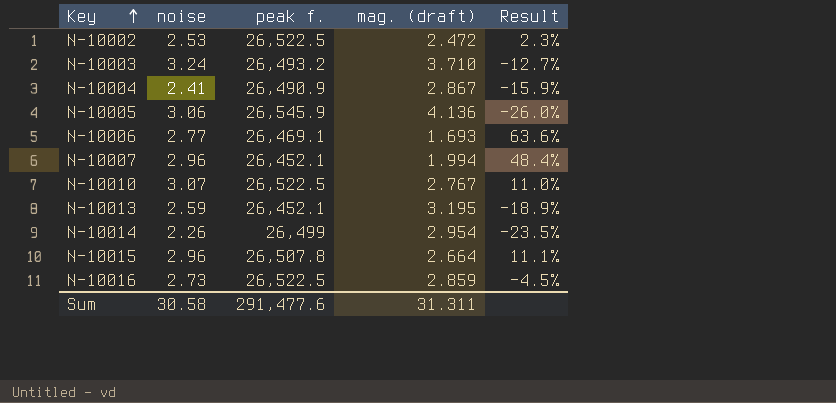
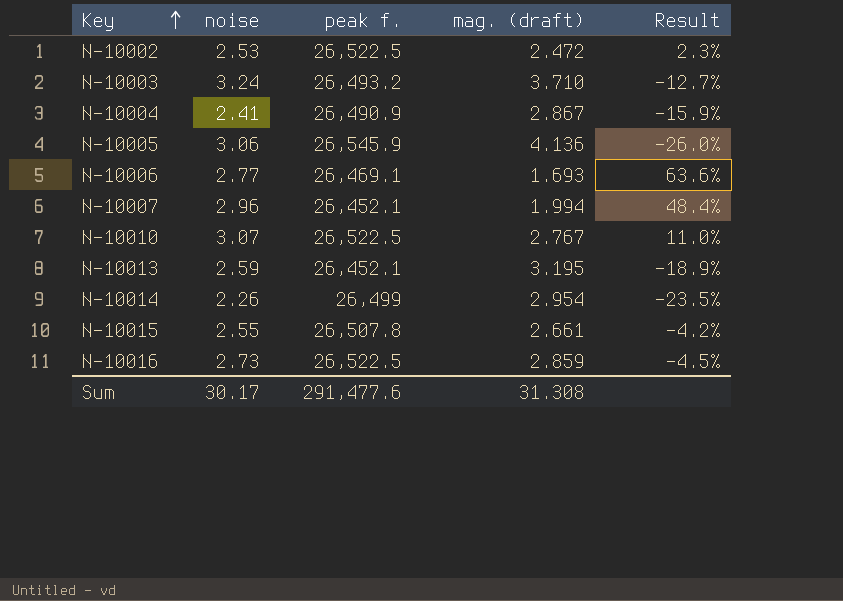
N-10015 | noise: 2.96 -> 2.55
N-10015 | mag. (draft): 2.664 -> 2.661
N-10015 | Result: 11.1% -> -4.2%
Sum | noise: 30.58 -> 30.17
Sum | mag. (draft): 31.311 -> 31.308

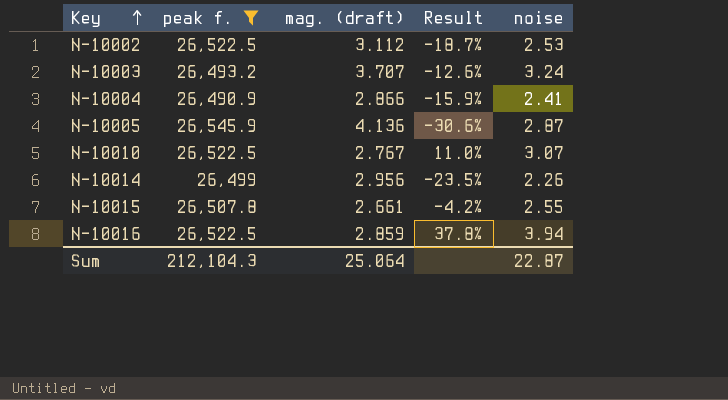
filter: none -> peak f. >= 26,490.9
column noise | position: 2 -> 5
N-10002 | mag. (draft): 2.472 -> 3.112
N-10002 | Result: 2.3% -> -18.7%
N-10003 | mag. (draft): 3.710 -> 3.707
N-10003 | Result: -12.7% -> -12.6%
N-10004 | mag. (draft): 2.867 -> 2.866
N-10005 | Result: -26.0% -> -30.6%
N-10005 | noise: 3.06 -> 2.87
N-10014 | mag. (draft): 2.954 -> 2.956
N-10016 | Result: -4.5% -> 37.8%
N-10016 | noise: 2.73 -> 3.94
Sum | peak f.: 291,477.6 -> 212,104.3
Sum | mag. (draft): 31.308 -> 25.064
Sum | noise: 30.17 -> 22.87

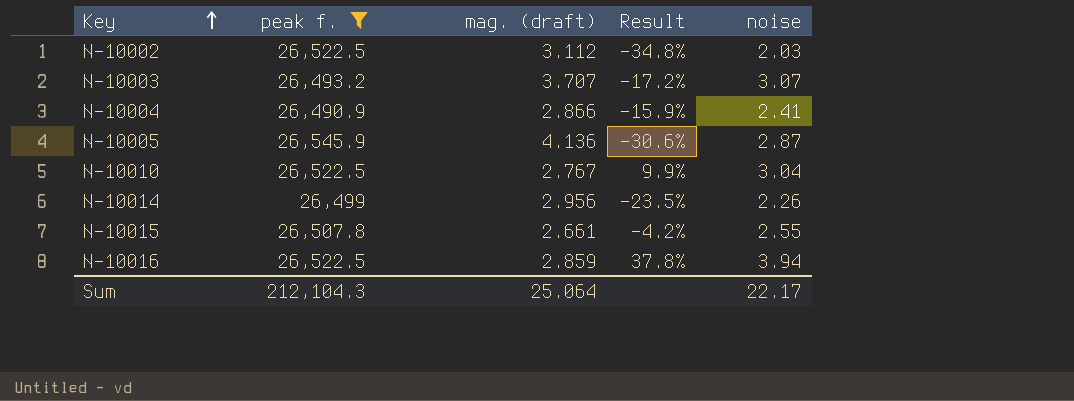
N-10002 | Result: -18.7% -> -34.8%
N-10002 | noise: 2.53 -> 2.03
N-10003 | Result: -12.6% -> -17.2%
N-10003 | noise: 3.24 -> 3.07
N-10010 | Result: 11.0% -> 9.9%
N-10010 | noise: 3.07 -> 3.04
Sum | noise: 22.87 -> 22.17

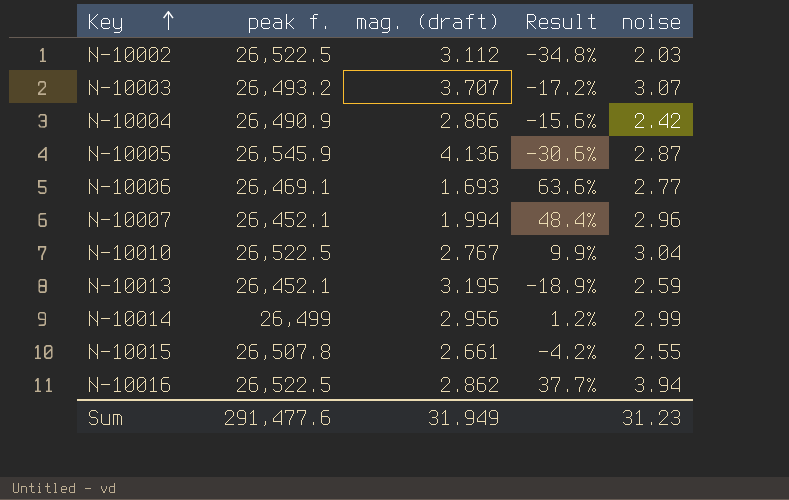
filter: peak f. >= 26,490.9 -> none
N-10004 | Result: -15.9% -> -15.6%
N-10004 | noise: 2.41 -> 2.42
N-10014 | Result: -23.5% -> 1.2%
N-10014 | noise: 2.26 -> 2.99
N-10016 | mag. (draft): 2.859 -> 2.862
N-10016 | Result: 37.8% -> 37.7%
Sum | peak f.: 212,104.3 -> 291,477.6
Sum | mag. (draft): 25.064 -> 31.949
Sum | noise: 22.17 -> 31.23

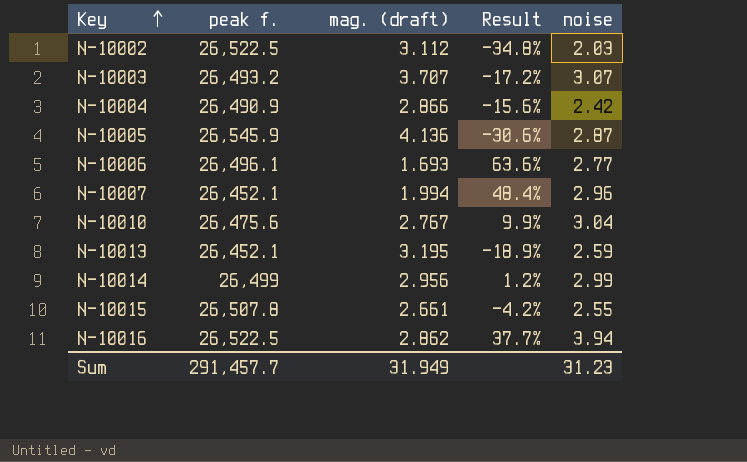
N-10006 | peak f.: 26,469.1 -> 26,496.1
N-10010 | peak f.: 26,522.5 -> 26,475.6
Sum | peak f.: 291,477.6 -> 291,457.7

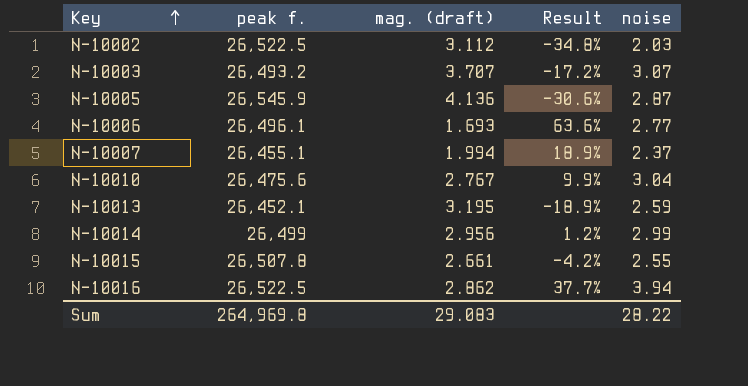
row N-10004: 26,490.9 | 2.866 | -15.6% | 2.42 -> none
N-10007 | peak f.: 26,452.1 -> 26,455.1
N-10007 | Result: 48.4% -> 18.9%
N-10007 | noise: 2.96 -> 2.37
Sum | peak f.: 291,457.7 -> 264,969.8
Sum | mag. (draft): 31.949 -> 29.083
Sum | noise: 31.23 -> 28.22

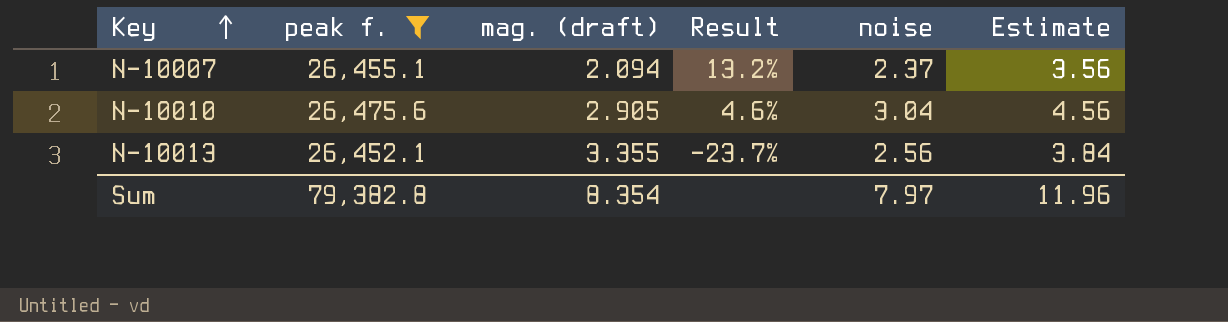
filter: none -> peak f. <= 26,475.6
column Estimate | formula: none -> [noise] * 1.5
N-10007 | mag. (draft): 1.994 -> 2.094
N-10007 | Result: 18.9% -> 13.2%
N-10010 | mag. (draft): 2.767 -> 2.905
N-10010 | Result: 9.9% -> 4.6%
N-10013 | mag. (draft): 3.195 -> 3.355
N-10013 | Result: -18.9% -> -23.7%
N-10013 | noise: 2.59 -> 2.56
Sum | peak f.: 264,969.8 -> 79,382.8
Sum | mag. (draft): 29.083 -> 8.354
Sum | noise: 28.22 -> 7.97

